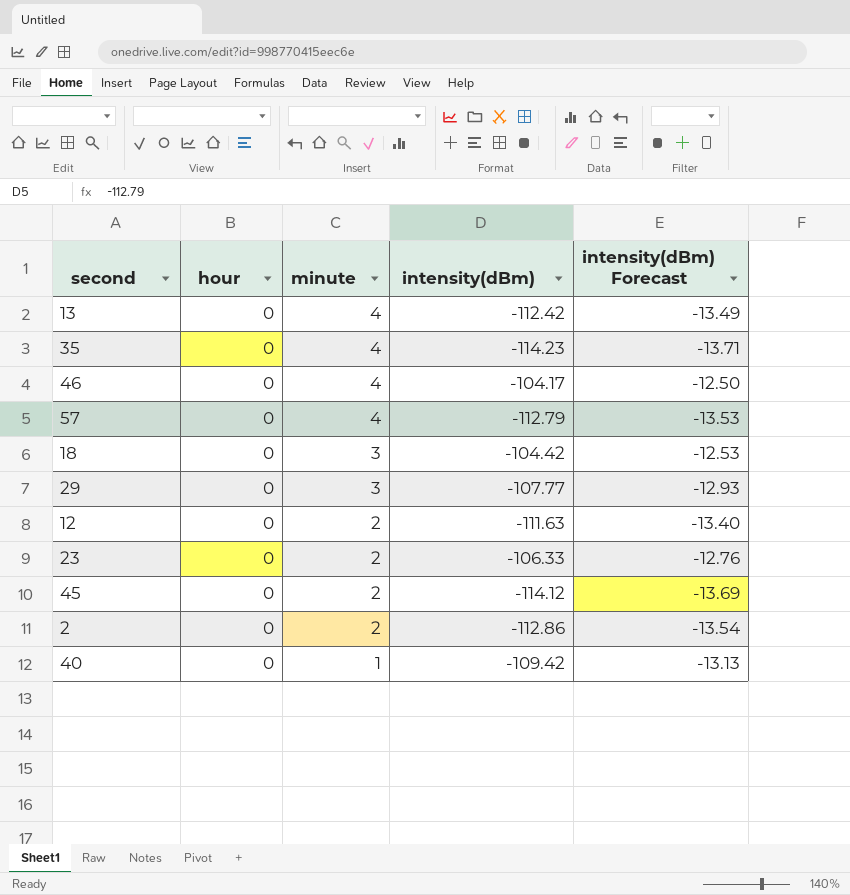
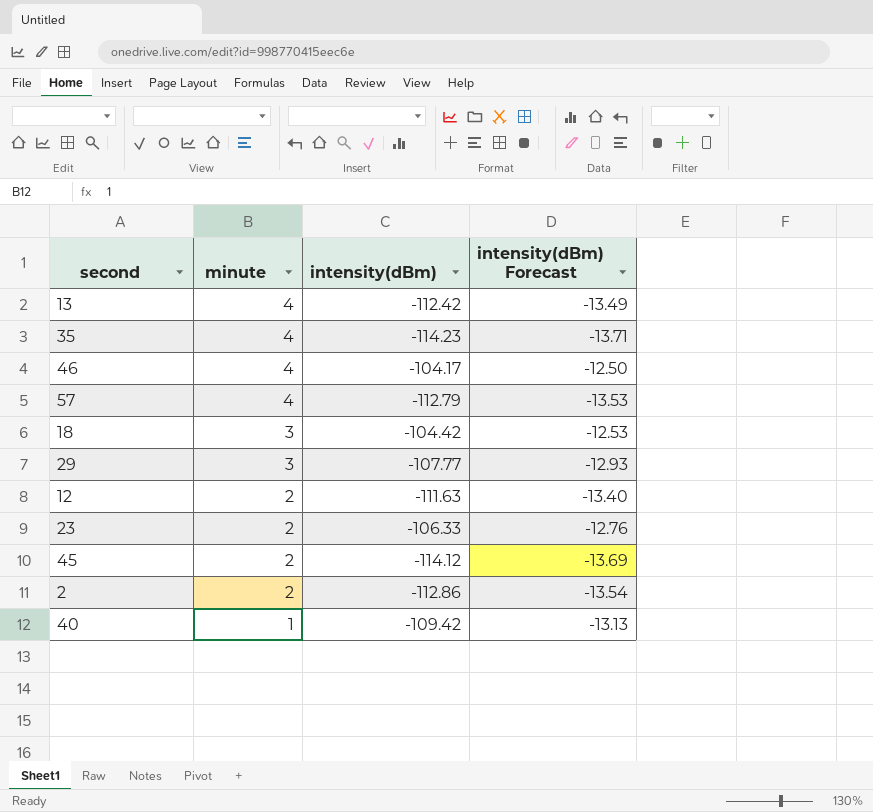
column hour | position: 2 -> none

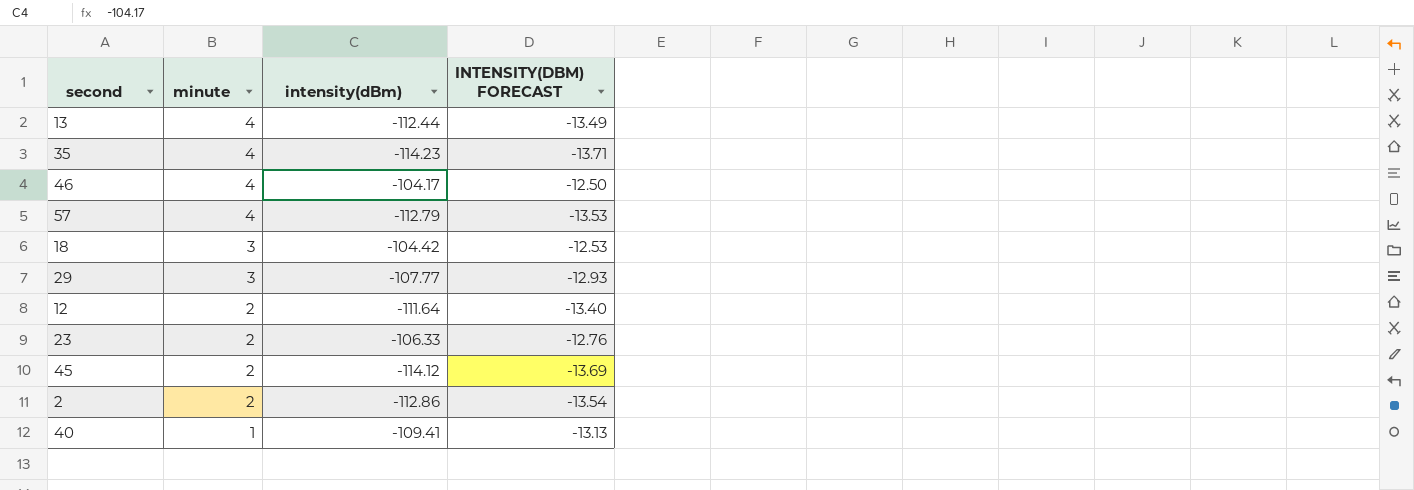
column name: intensity(dBm) Forecast -> INTENSITY(DBM) FORECAST
13 | intensity(dBm): -112.42 -> -112.44
12 | intensity(dBm): -111.63 -> -111.64
40 | intensity(dBm): -109.42 -> -109.41

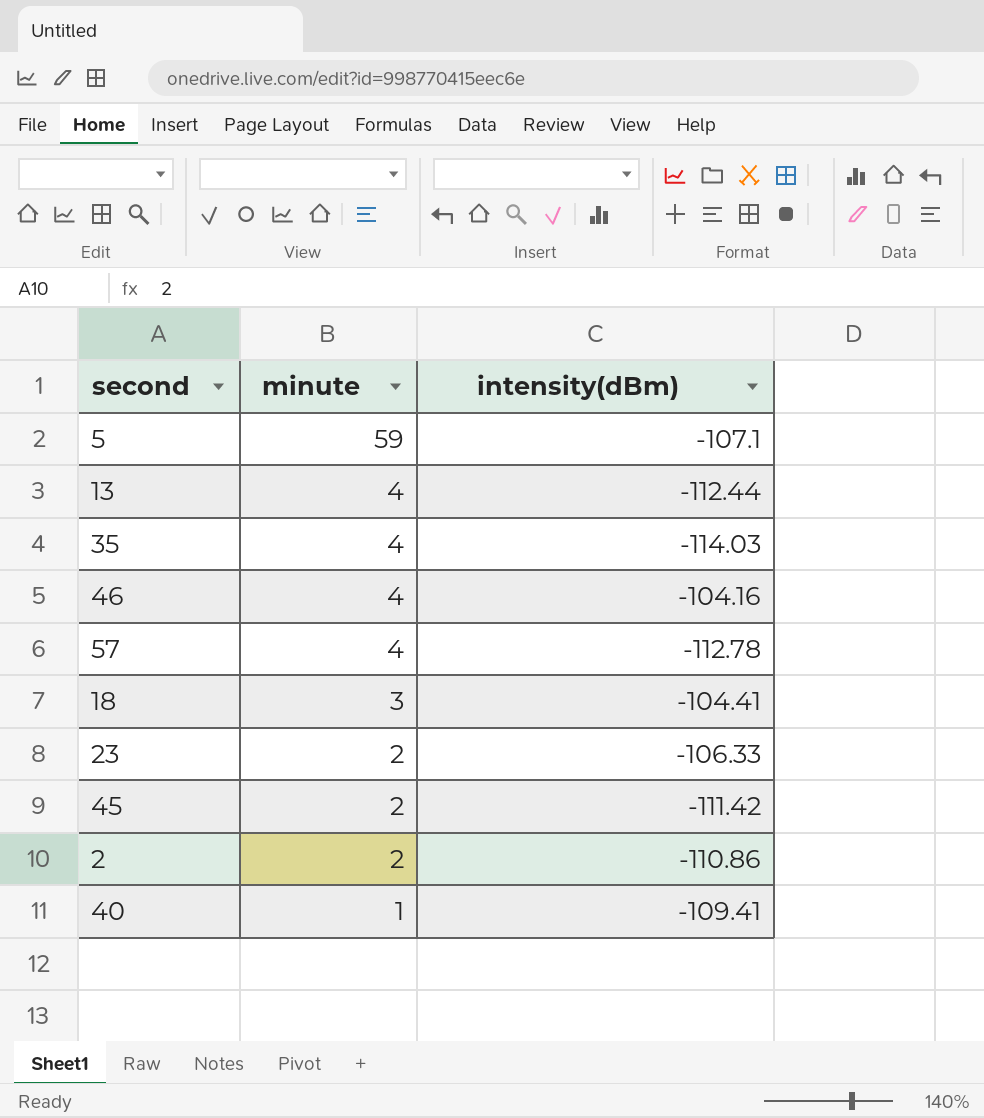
column INTENSITY(DBM) FORECAST | formula: [intensity(dBm)] * 0.12 -> none
row 29: 3 | -107.77 | -12.93 -> none
row 12: 2 | -111.64 | -13.40 -> none
row 5: none -> 59 | -107.1
35 | intensity(dBm): -114.23 -> -114.03
46 | intensity(dBm): -104.17 -> -104.16
57 | intensity(dBm): -112.79 -> -112.78
18 | intensity(dBm): -104.42 -> -104.41
45 | intensity(dBm): -114.12 -> -111.42
2 | intensity(dBm): -112.86 -> -110.86

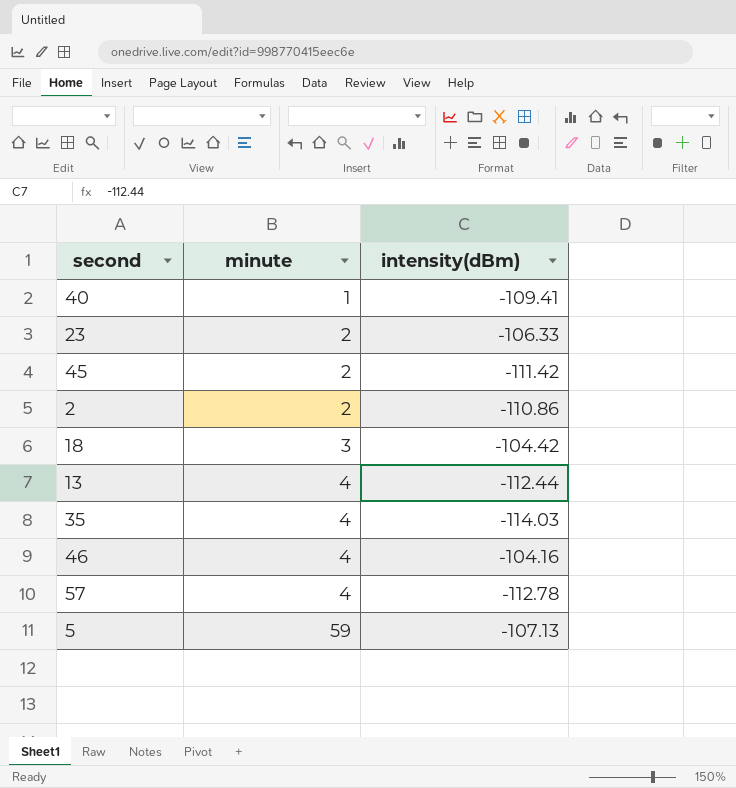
row order: minute descending -> minute ascending
18 | intensity(dBm): -104.41 -> -104.42
5 | intensity(dBm): -107.1 -> -107.13

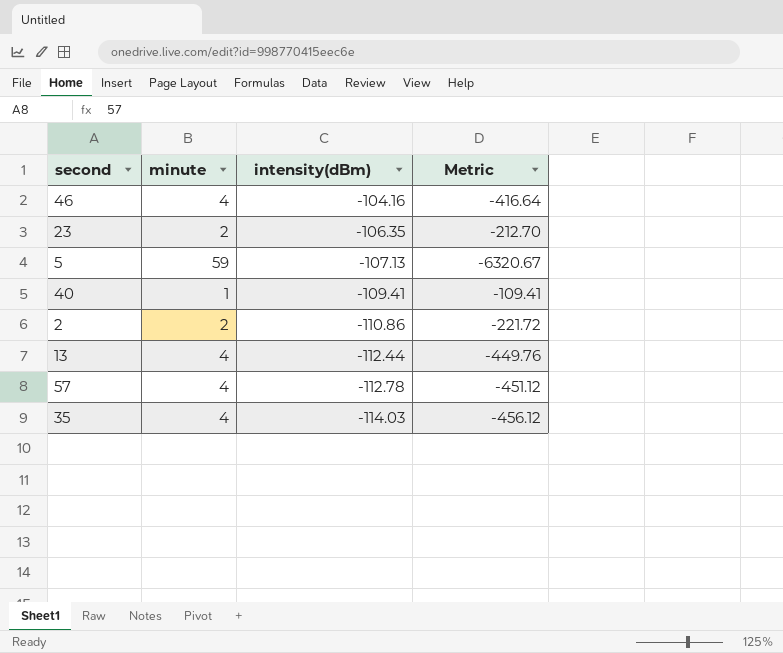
row order: minute ascending -> intensity(dBm) descending
column Metric | formula: none -> [minute] * [intensity(dBm)]
row 45: 2 | -111.42 -> none
row 18: 3 | -104.42 -> none
23 | intensity(dBm): -106.33 -> -106.35

